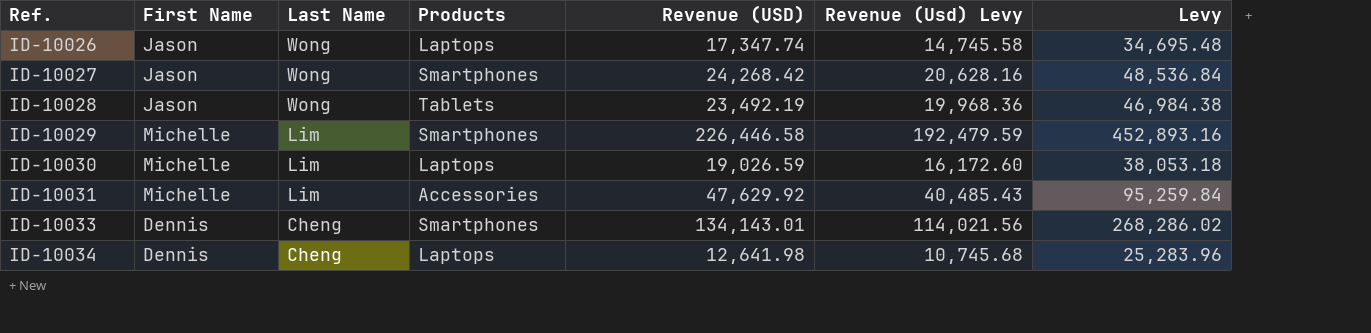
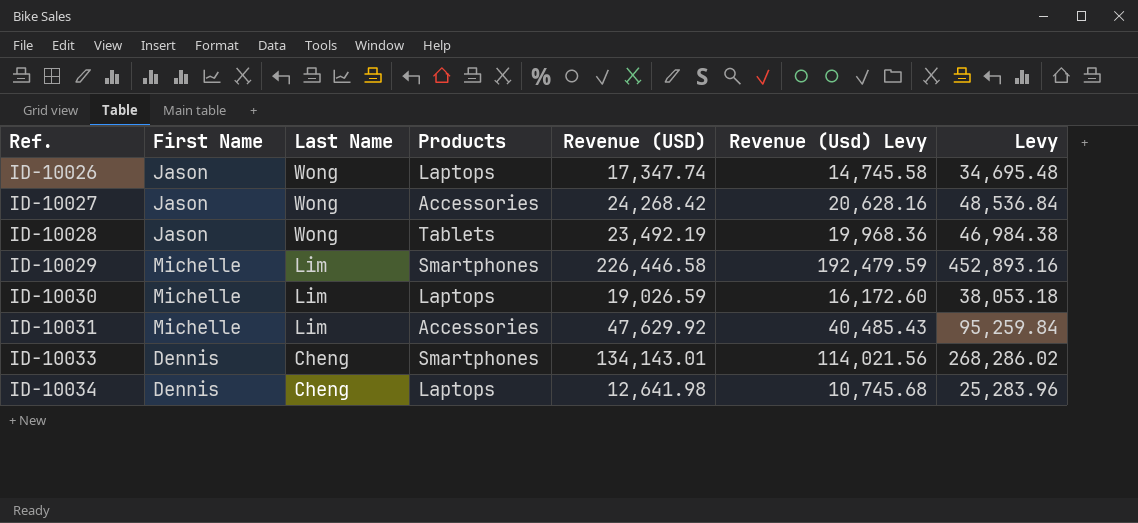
ID-10027 | Products: Smartphones -> Accessories

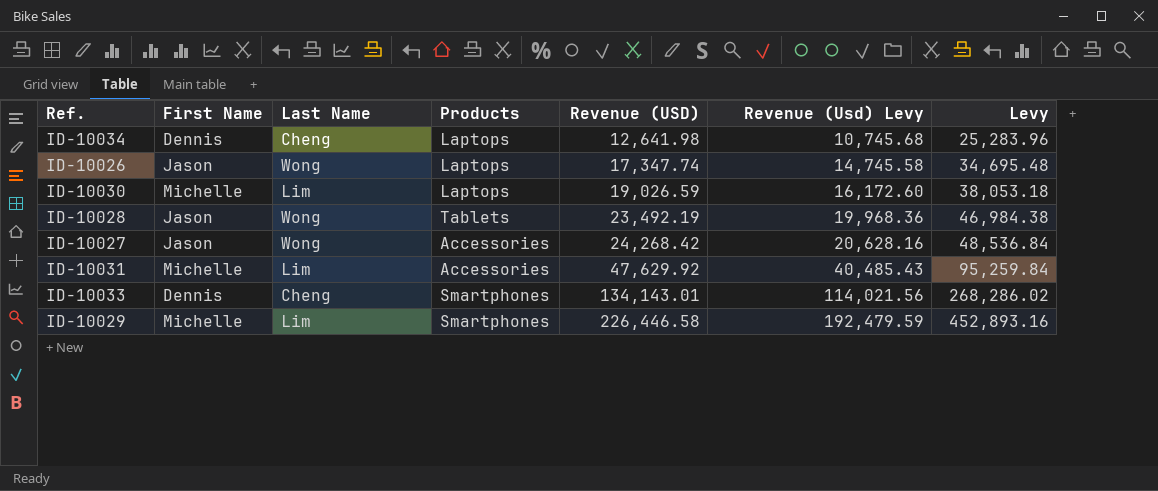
row order: Ref. ascending -> Revenue (USD) ascending

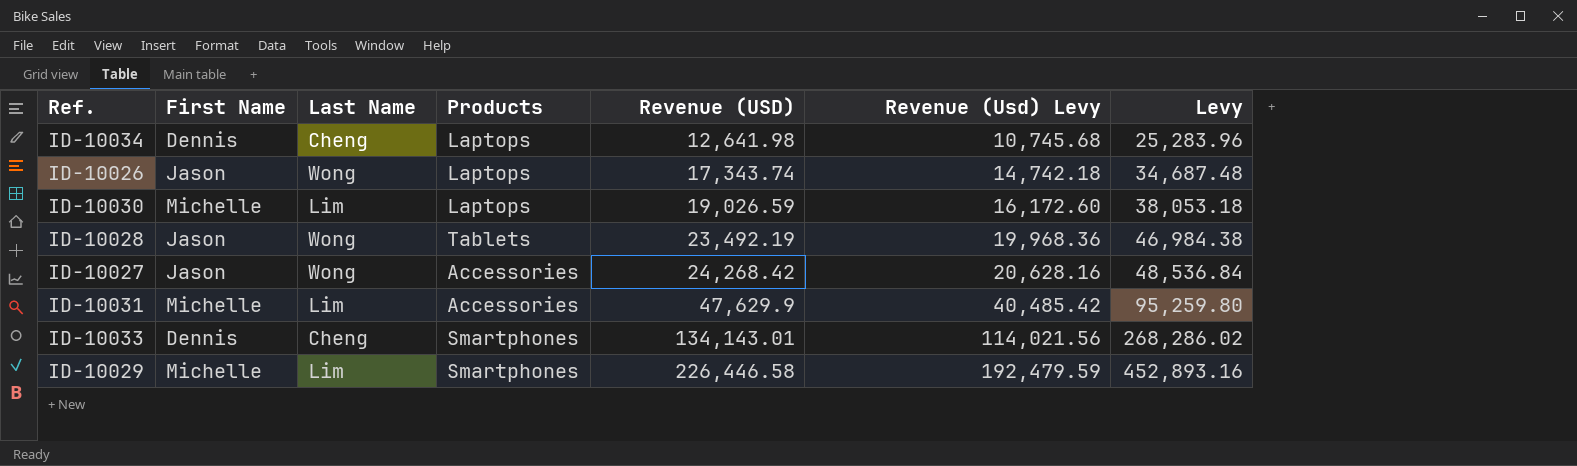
ID-10026 | Revenue (USD): 17,347.74 -> 17,343.74
ID-10026 | Revenue (Usd) Levy: 14,745.58 -> 14,742.18
ID-10026 | Levy: 34,695.48 -> 34,687.48
ID-10031 | Revenue (USD): 47,629.92 -> 47,629.9
ID-10031 | Revenue (Usd) Levy: 40,485.43 -> 40,485.42
ID-10031 | Levy: 95,259.84 -> 95,259.80

